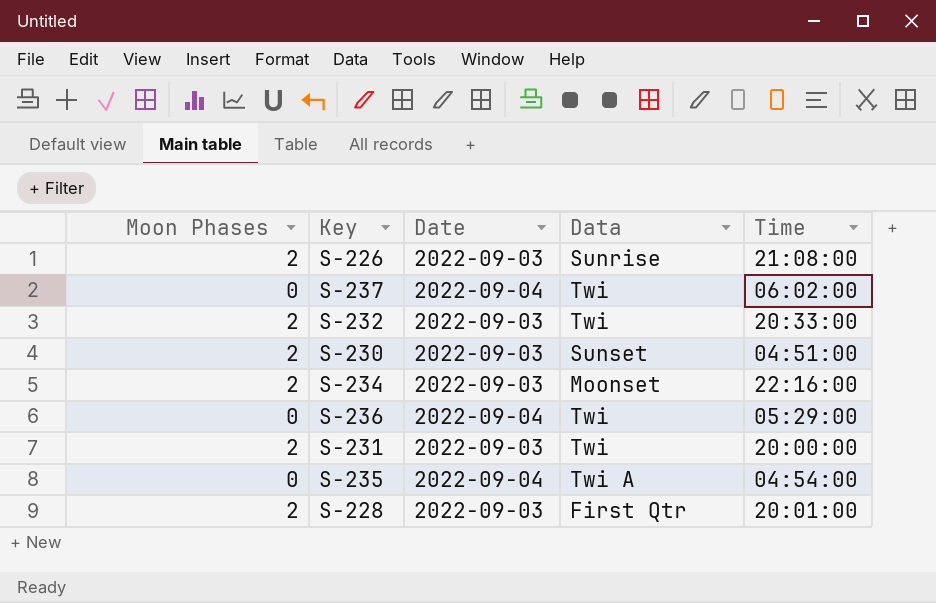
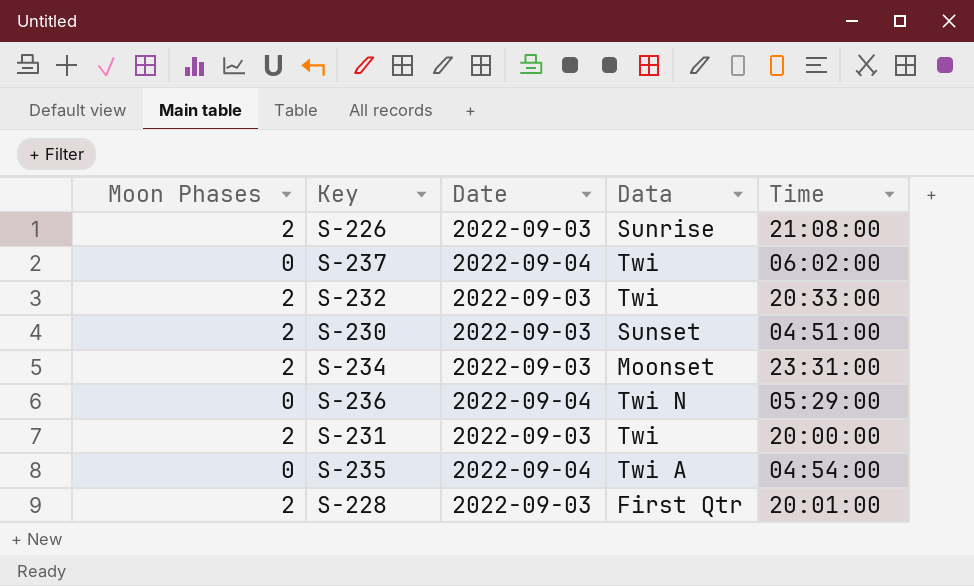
S-234 | Time: 22:16:00 -> 23:31:00
S-236 | Data: Twi -> Twi N

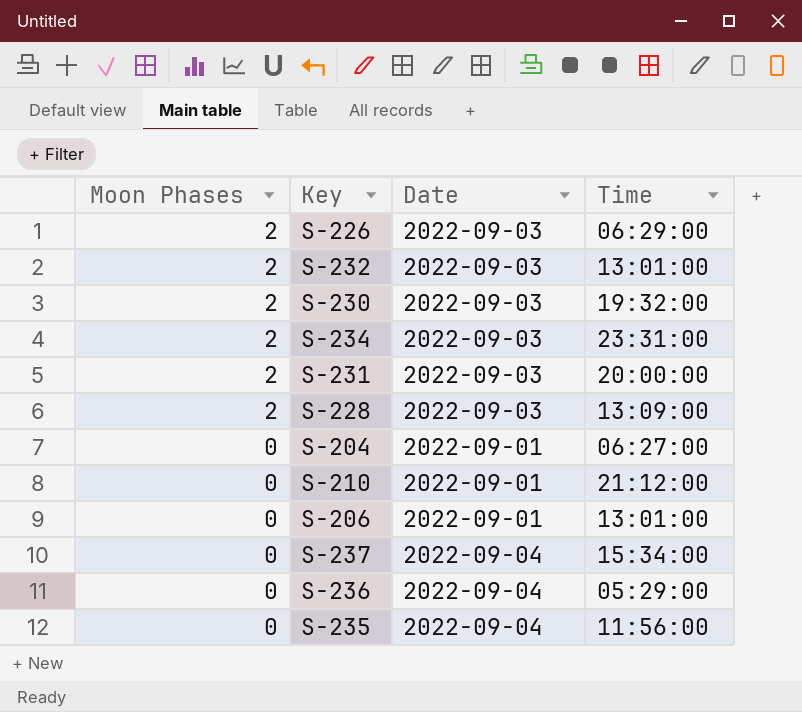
row order: none -> Moon Phases descending
column Data | position: 4 -> none
S-226 | Time: 21:08:00 -> 06:29:00
S-232 | Time: 20:33:00 -> 13:01:00
S-230 | Time: 04:51:00 -> 19:32:00
S-228 | Time: 20:01:00 -> 13:09:00
row S-204: none -> 0 | 2022-09-01 | 06:27:00
row S-210: none -> 0 | 2022-09-01 | 21:12:00
row S-206: none -> 0 | 2022-09-01 | 13:01:00
S-237 | Time: 06:02:00 -> 15:34:00
S-235 | Time: 04:54:00 -> 11:56:00

